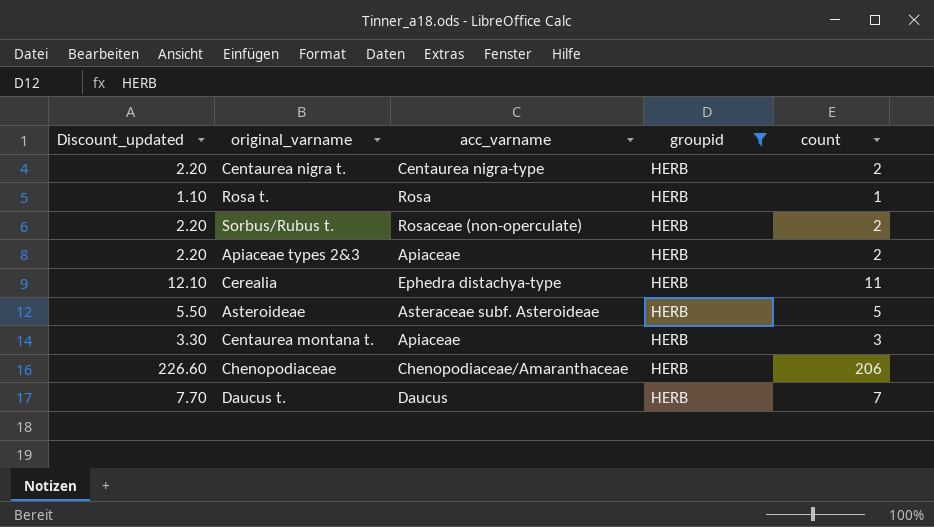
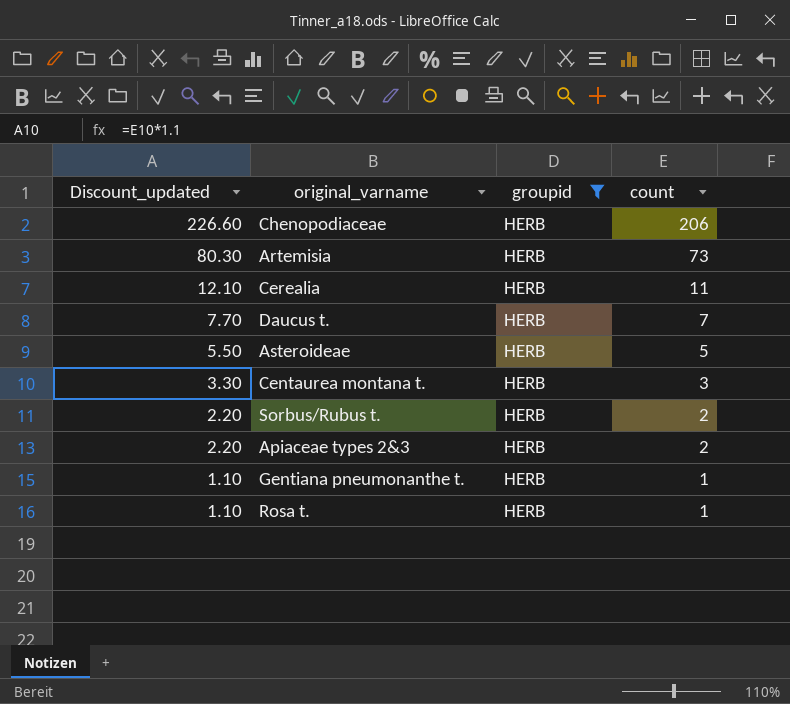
row order: none -> Discount_updated descending
column acc_varname | position: 3 -> none
row Centaurea nigra t.: 2.20 | Centaurea nigra-type | HERB | 2 -> none
row Artemisia: none -> 80.30 | HERB | 73
row Gentiana pneumonanthe t.: none -> 1.10 | HERB | 1

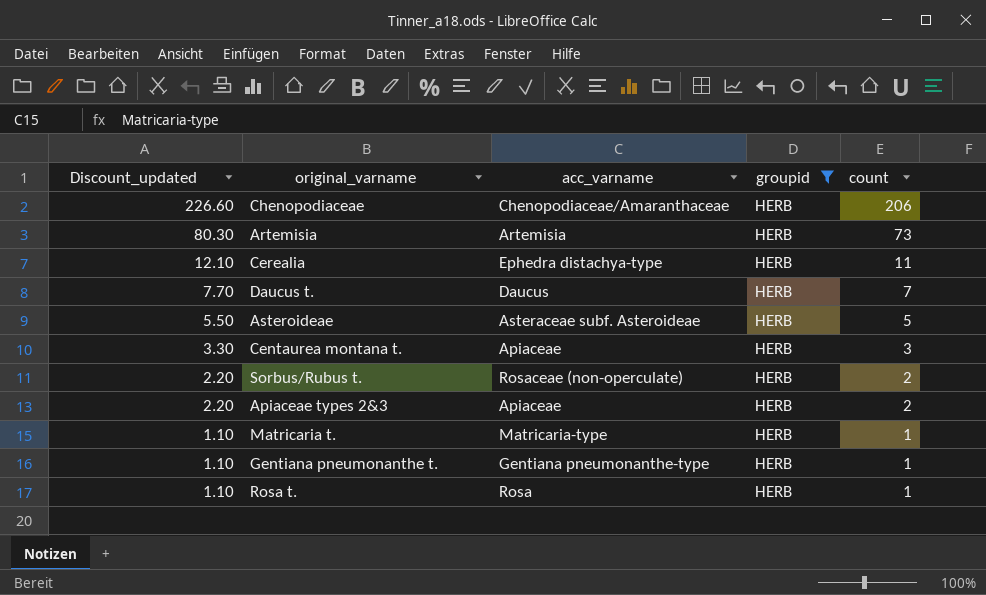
column acc_varname | position: none -> 3
row Matricaria t.: none -> 1.10 | Matricaria-type | HERB | 1

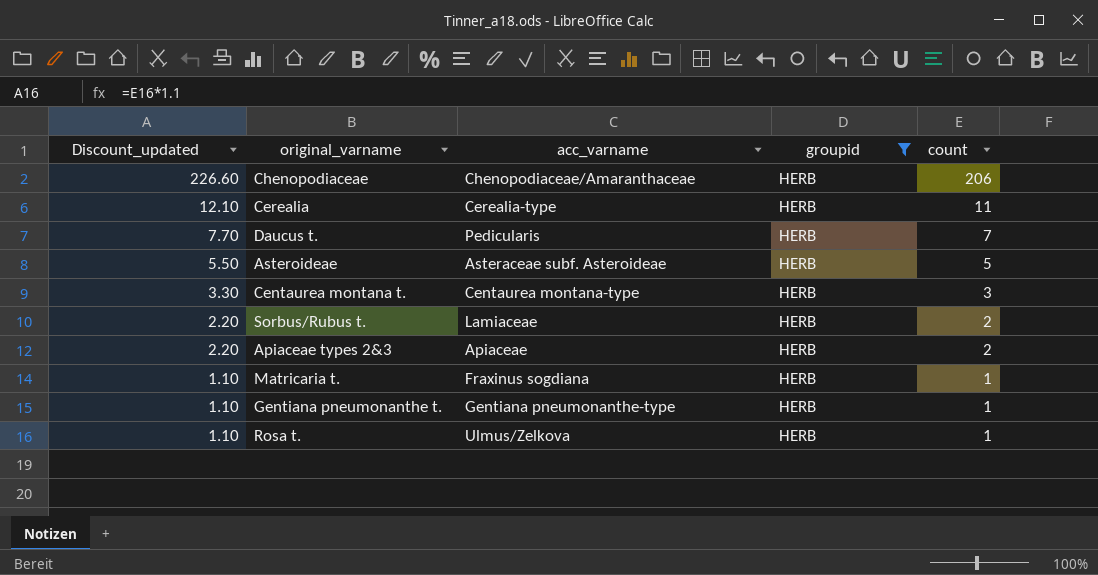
row Artemisia: 80.30 | Artemisia | HERB | 73 -> none
Cerealia | acc_varname: Ephedra distachya-type -> Cerealia-type
Daucus t. | acc_varname: Daucus -> Pedicularis
Centaurea montana t. | acc_varname: Apiaceae -> Centaurea montana-type
Sorbus/Rubus t. | acc_varname: Rosaceae (non-operculate) -> Lamiaceae
Matricaria t. | acc_varname: Matricaria-type -> Fraxinus sogdiana
Rosa t. | acc_varname: Rosa -> Ulmus/Zelkova

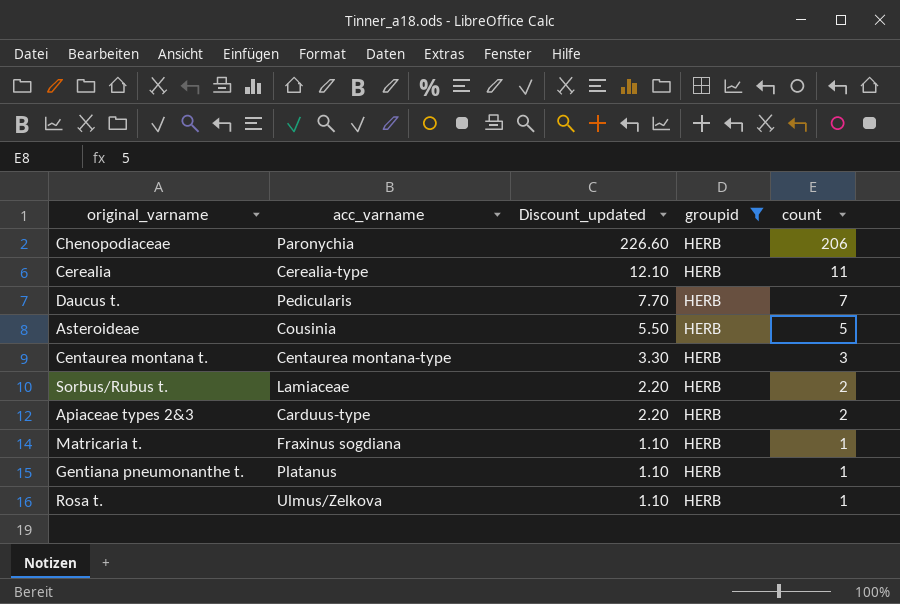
column Discount_updated | position: 1 -> 3
Chenopodiaceae | acc_varname: Chenopodiaceae/Amaranthaceae -> Paronychia
Asteroideae | acc_varname: Asteraceae subf. Asteroideae -> Cousinia
Apiaceae types 2&3 | acc_varname: Apiaceae -> Carduus-type
Gentiana pneumonanthe t. | acc_varname: Gentiana pneumonanthe-type -> Platanus

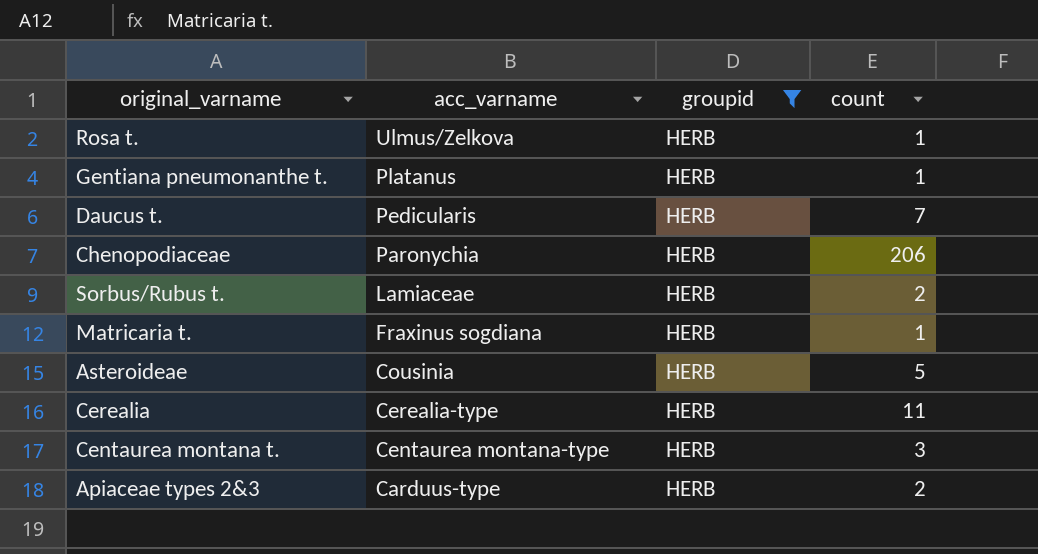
row order: Discount_updated descending -> acc_varname descending
column Discount_updated | formula: [count] * 1.1 -> none

